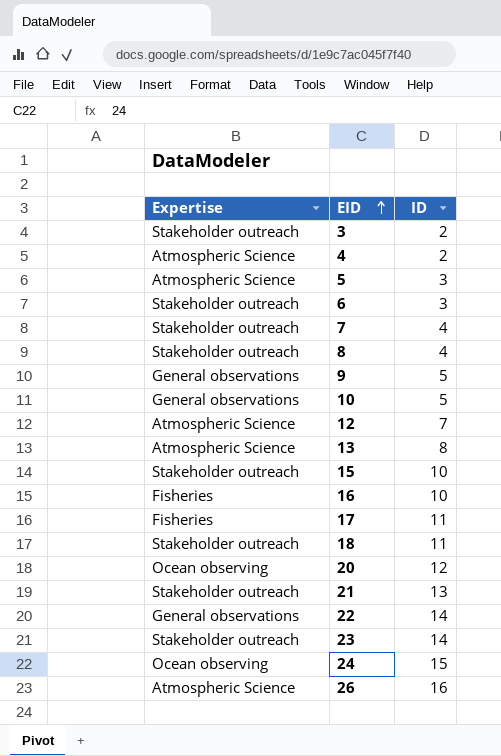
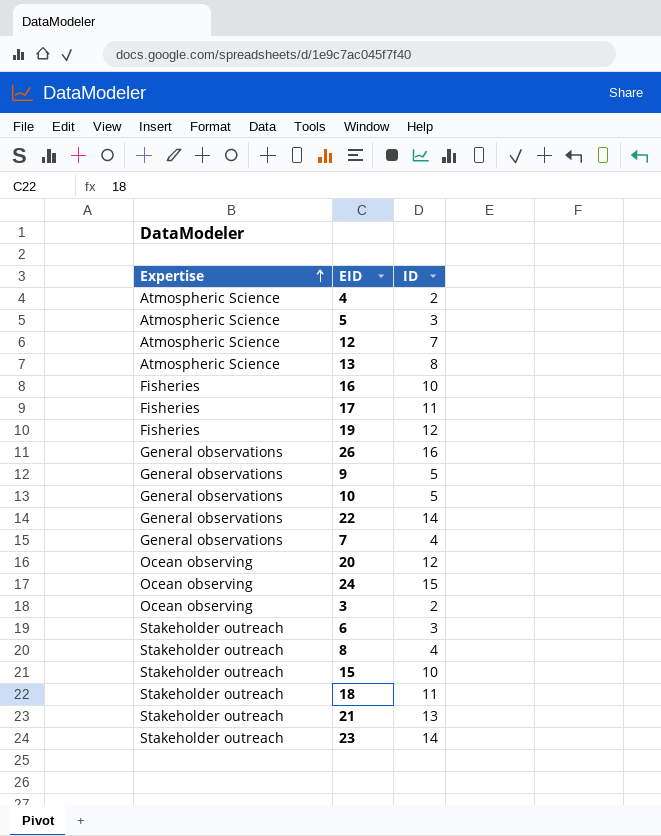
row order: EID ascending -> Expertise ascending
row 19: none -> Fisheries | 12
26 | Expertise: Atmospheric Science -> General observations
7 | Expertise: Stakeholder outreach -> General observations
3 | Expertise: Stakeholder outreach -> Ocean observing

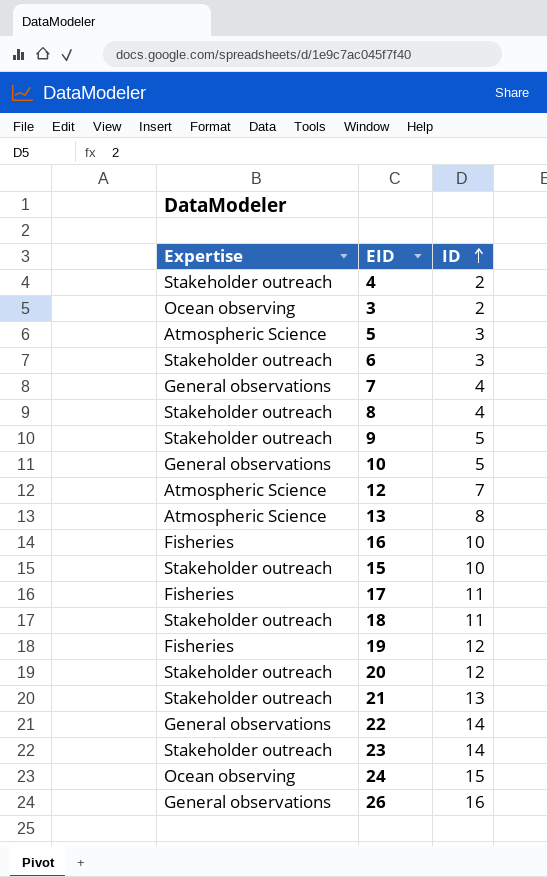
row order: Expertise ascending -> ID ascending
4 | Expertise: Atmospheric Science -> Stakeholder outreach
9 | Expertise: General observations -> Stakeholder outreach
20 | Expertise: Ocean observing -> Stakeholder outreach

